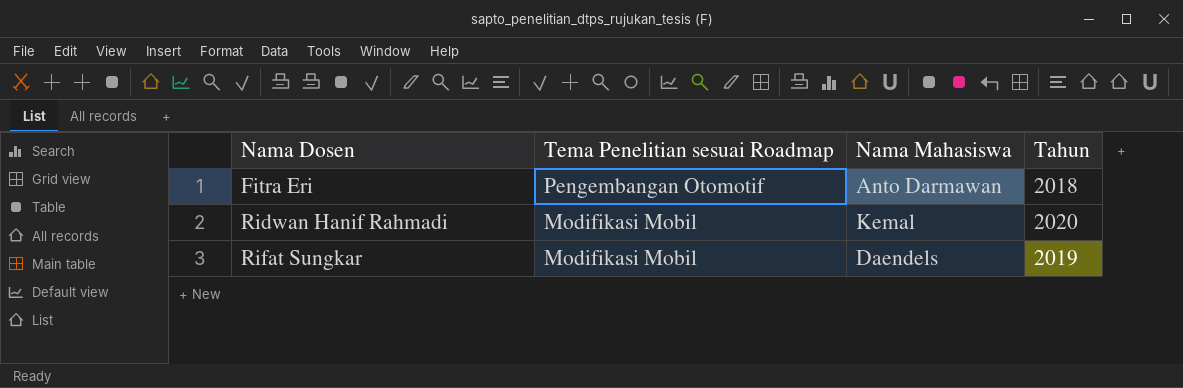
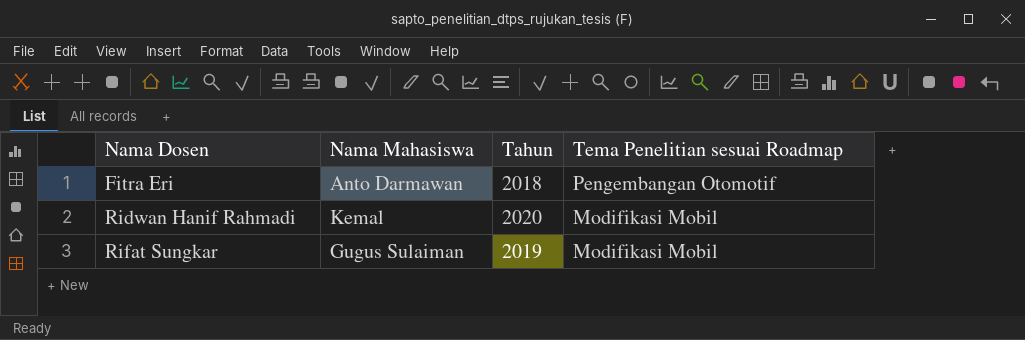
column Tema Penelitian sesuai Roadmap | position: 2 -> 4
Rifat Sungkar | Nama Mahasiswa: Daendels -> Gugus Sulaiman

